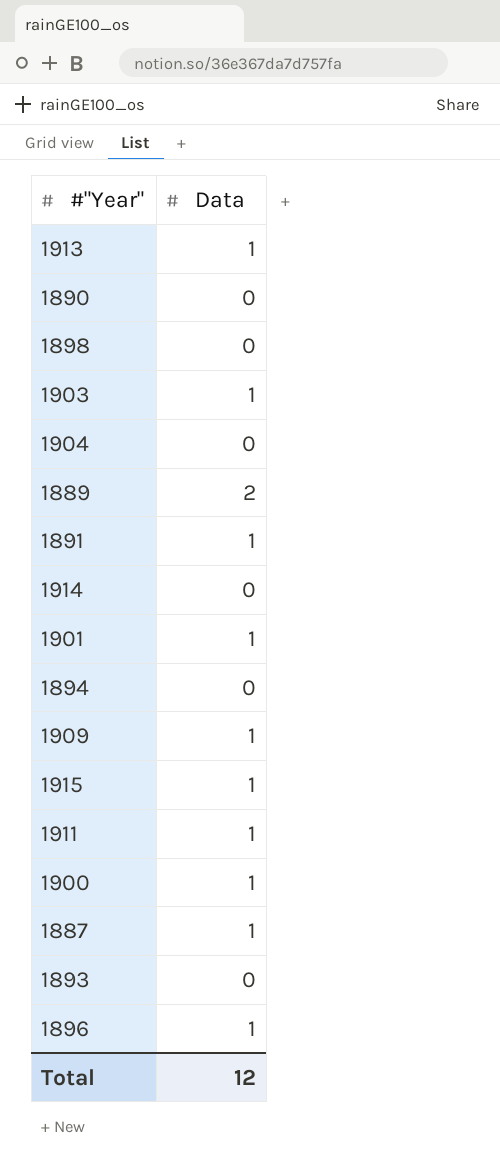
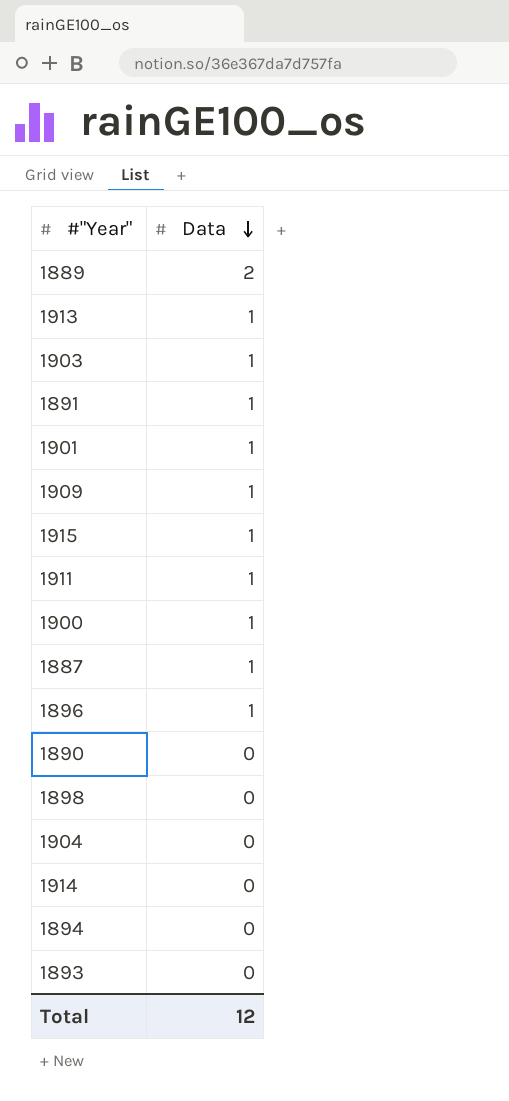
row order: none -> Data descending

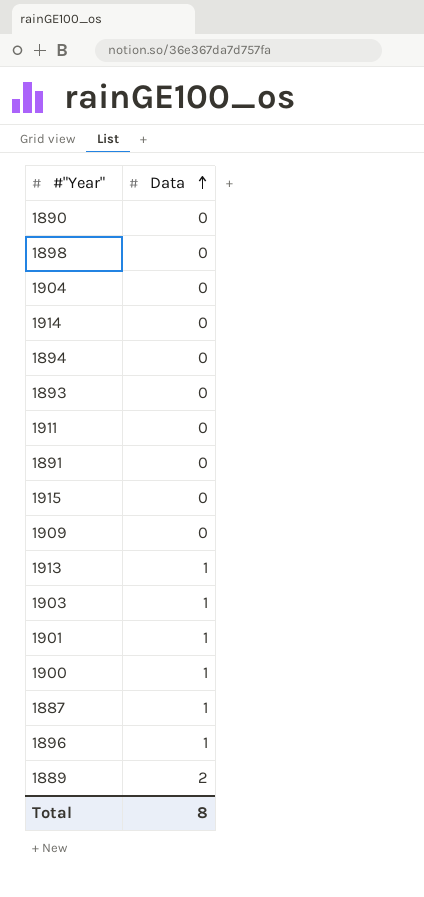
row order: Data descending -> Data ascending
1911 | Data: 1 -> 0
1891 | Data: 1 -> 0
1915 | Data: 1 -> 0
1909 | Data: 1 -> 0
Total | Data: 12 -> 8

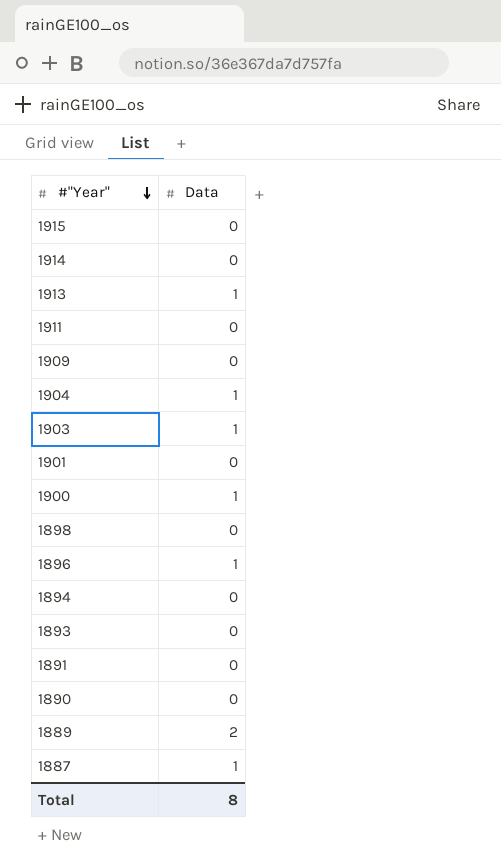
row order: Data ascending -> #"Year" descending
1904 | Data: 0 -> 1
1901 | Data: 1 -> 0

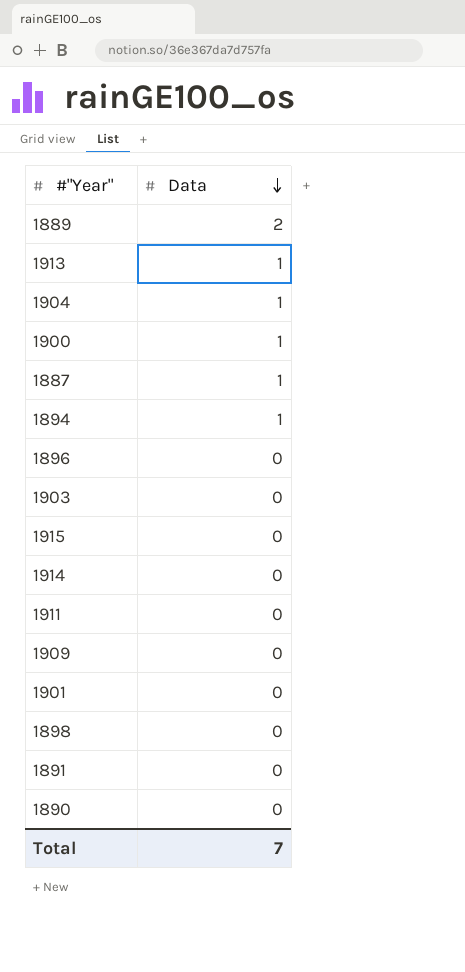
row order: #"Year" descending -> Data descending
row 1893: 0 -> none
1894 | Data: 0 -> 1
1896 | Data: 1 -> 0
1903 | Data: 1 -> 0
Total | Data: 8 -> 7

